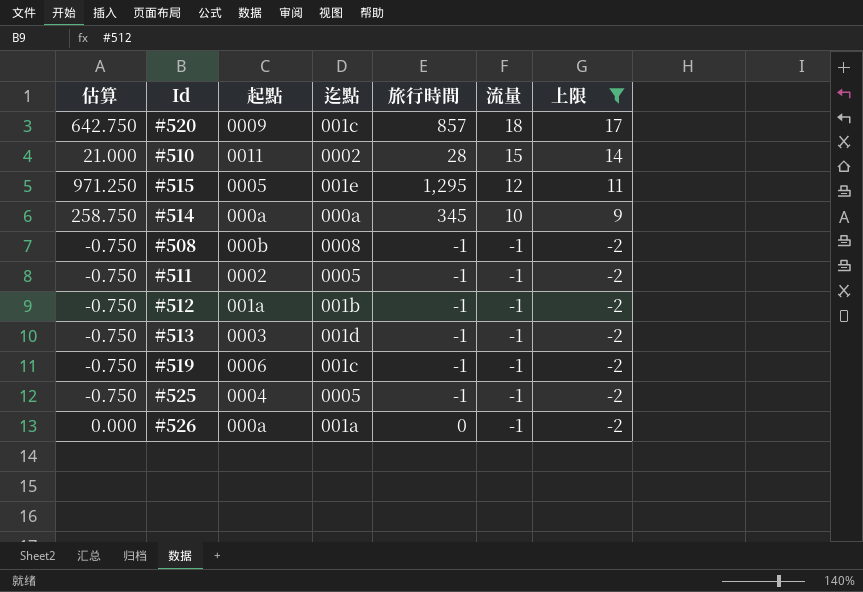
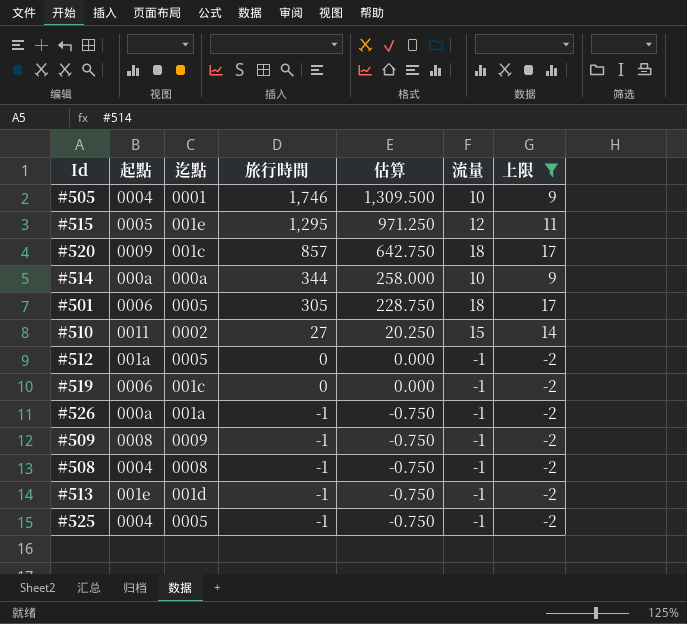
row order: 流量 descending -> 旅行時間 descending
column 估算 | position: 1 -> 5
row #511: -0.750 | 0002 | 0005 | -1 | -1 | -2 -> none
row #505: none -> 0004 | 0001 | 1,746 | 1,309.500 | 10 | 9
#514 | 旅行時間: 345 -> 344
#514 | 估算: 258.750 -> 258.000
row #501: none -> 0006 | 0005 | 305 | 228.750 | 18 | 17
#510 | 旅行時間: 28 -> 27
#510 | 估算: 21.000 -> 20.250
#512 | 迄點: 001b -> 0005
#512 | 旅行時間: -1 -> 0
#512 | 估算: -0.750 -> 0.000
#519 | 旅行時間: -1 -> 0
#519 | 估算: -0.750 -> 0.000
#526 | 旅行時間: 0 -> -1
#526 | 估算: 0.000 -> -0.750
row #509: none -> 0008 | 0009 | -1 | -0.750 | -1 | -2
#508 | 起點: 000b -> 0004
#513 | 起點: 0003 -> 001e

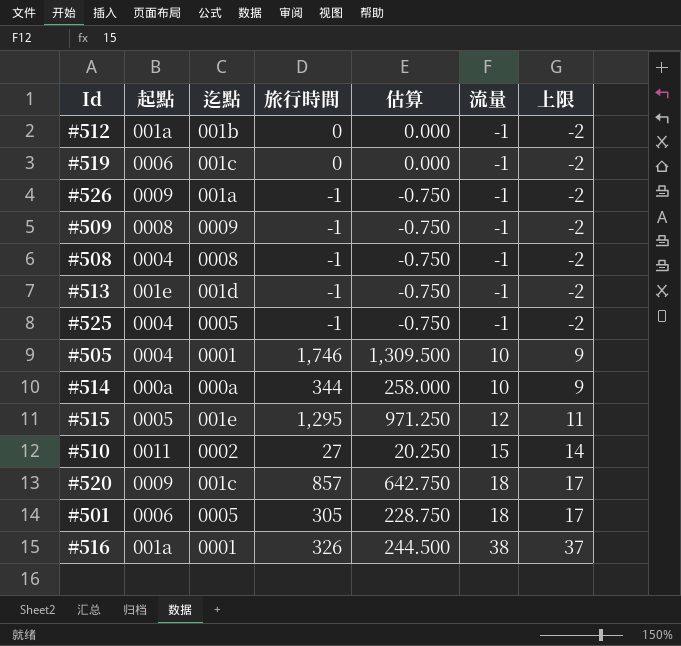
filter: 上限 != 37 -> none
row order: 旅行時間 descending -> 流量 ascending
#512 | 迄點: 0005 -> 001b
#526 | 起點: 000a -> 0009

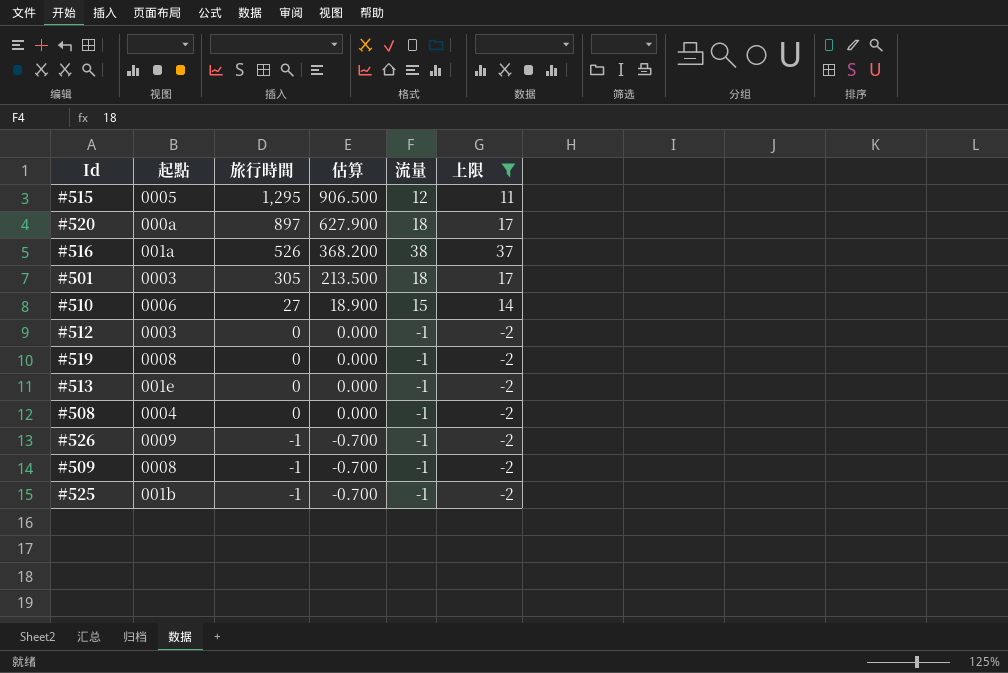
filter: none -> 上限 != 9
row order: 流量 ascending -> 旅行時間 descending
column 迄點 | position: 3 -> none
column 估算 | formula: [旅行時間] * 0.75 -> [旅行時間] * 0.7
#520 | 起點: 0009 -> 000a
#520 | 旅行時間: 857 -> 897
#516 | 旅行時間: 326 -> 526
#501 | 起點: 0006 -> 0003
#510 | 起點: 0011 -> 0006
#512 | 起點: 001a -> 0003
#519 | 起點: 0006 -> 0008
#513 | 旅行時間: -1 -> 0
#508 | 旅行時間: -1 -> 0
#525 | 起點: 0004 -> 001b

